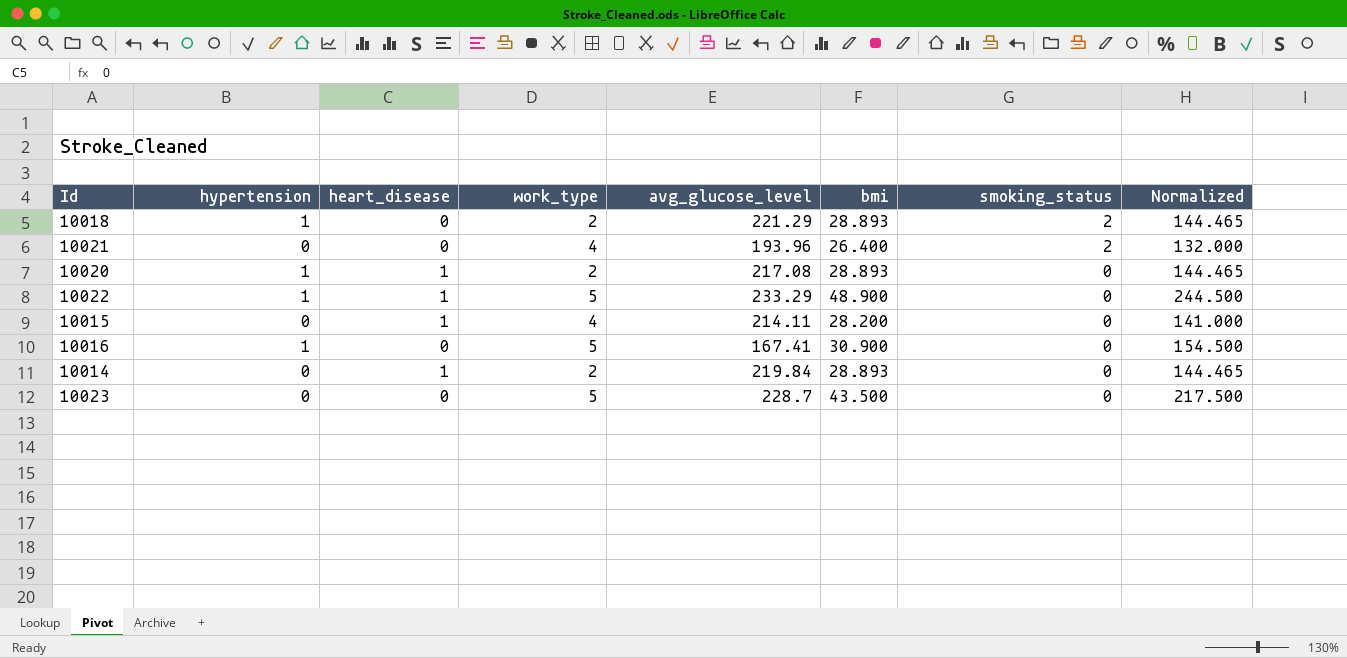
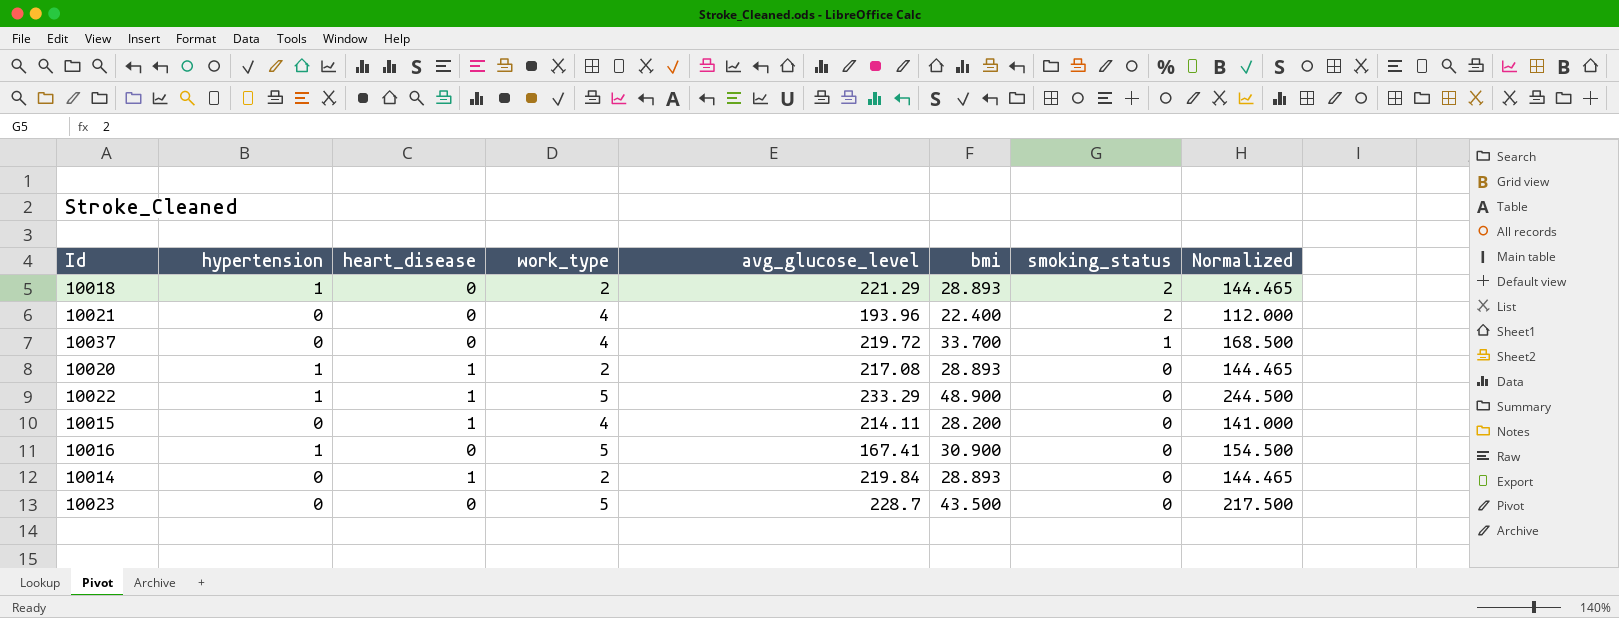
10021 | bmi: 26.400 -> 22.400
10021 | Normalized: 132.000 -> 112.000
row 10037: none -> 0 | 0 | 4 | 219.72 | 33.700 | 1 | 168.500

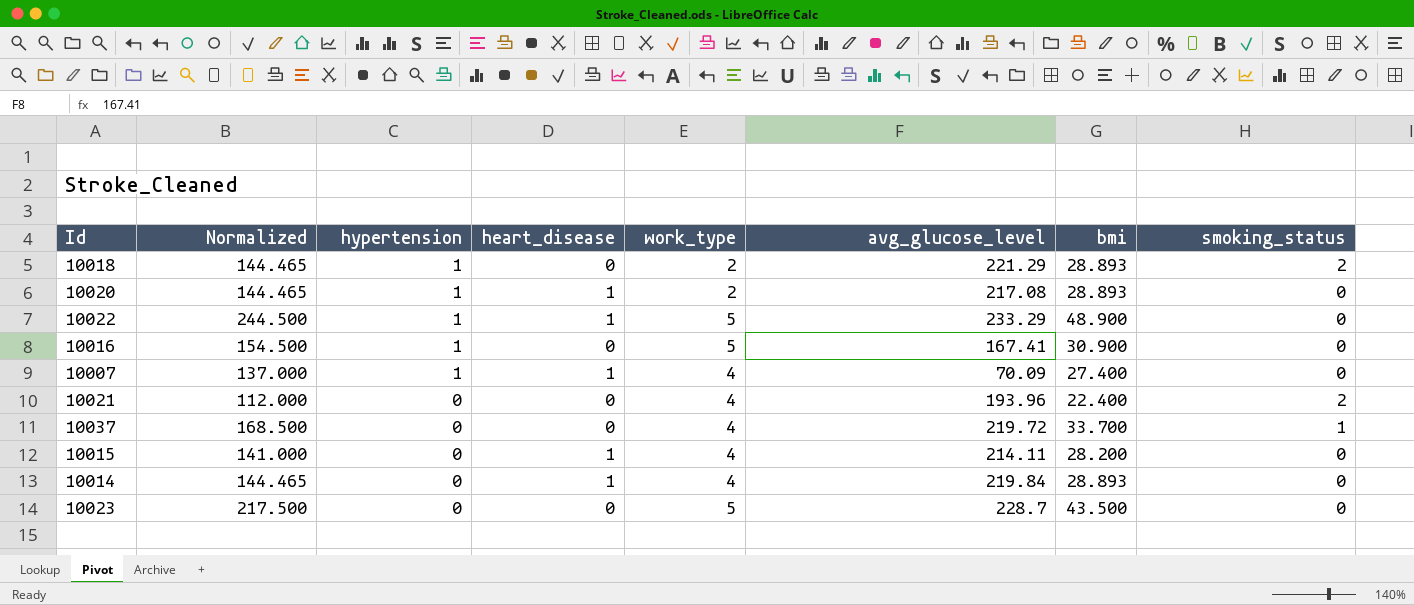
row order: smoking_status descending -> hypertension descending
column Normalized | position: 8 -> 2
row 10007: none -> 137.000 | 1 | 1 | 4 | 70.09 | 27.400 | 0
10014 | work_type: 2 -> 4

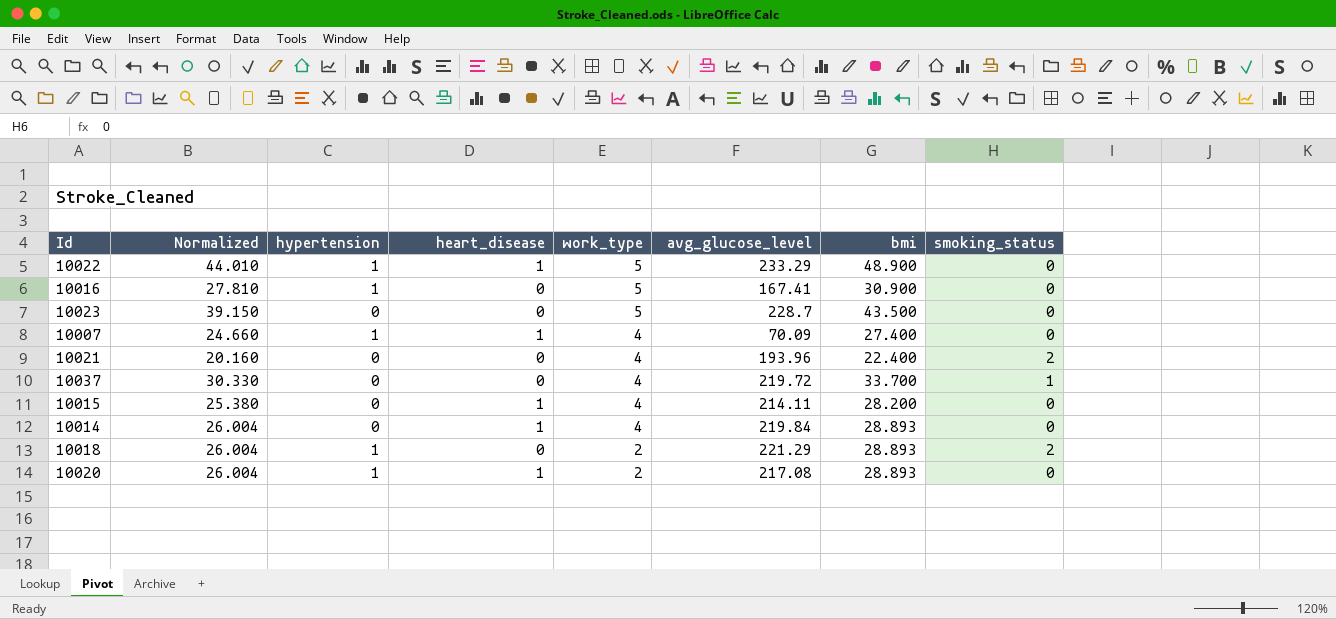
row order: hypertension descending -> work_type descending
column Normalized | formula: [bmi] * 5 -> [bmi] * 0.9

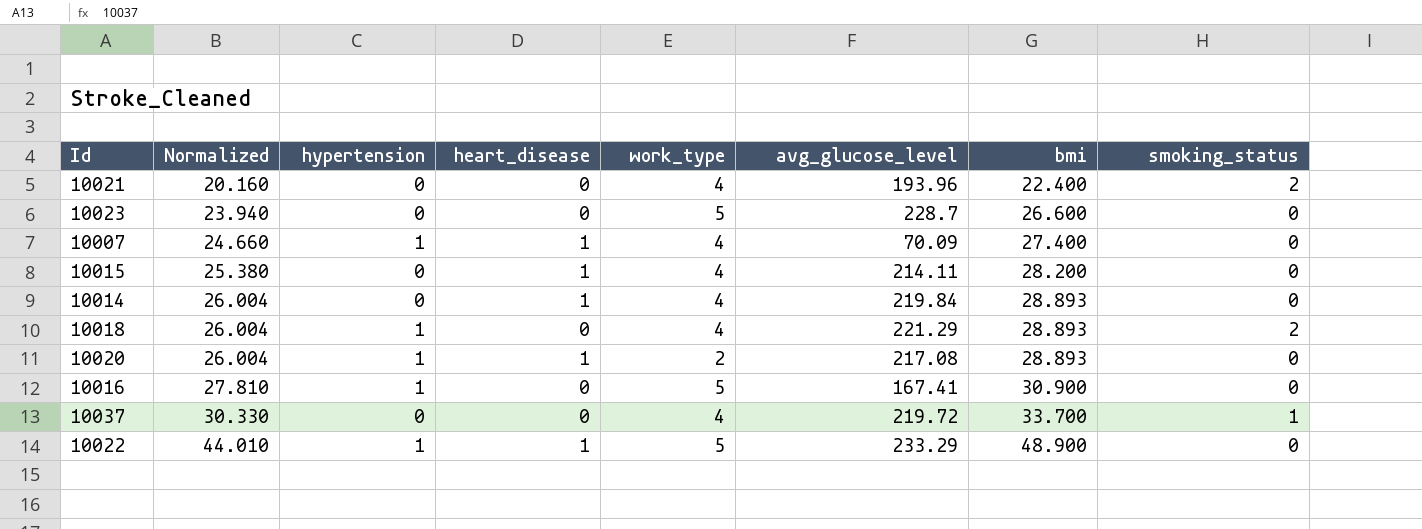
row order: work_type descending -> Normalized ascending
10023 | Normalized: 39.150 -> 23.940
10023 | bmi: 43.500 -> 26.600
10018 | work_type: 2 -> 4

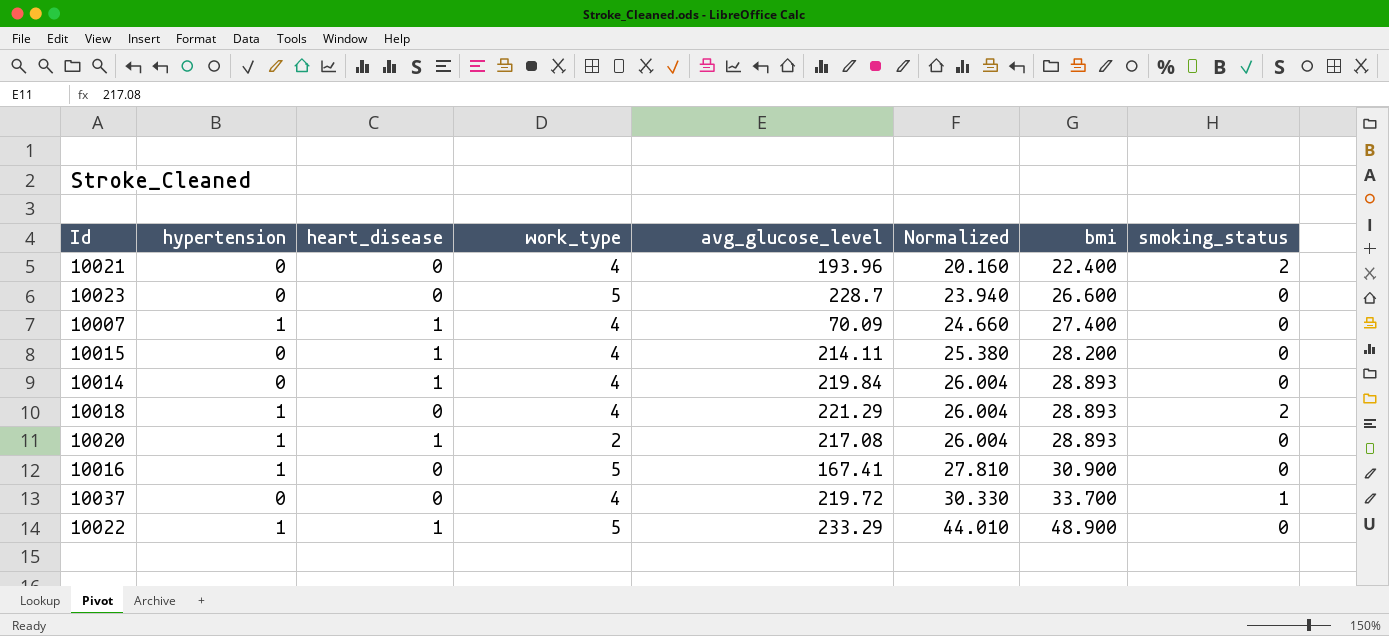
column Normalized | position: 2 -> 6

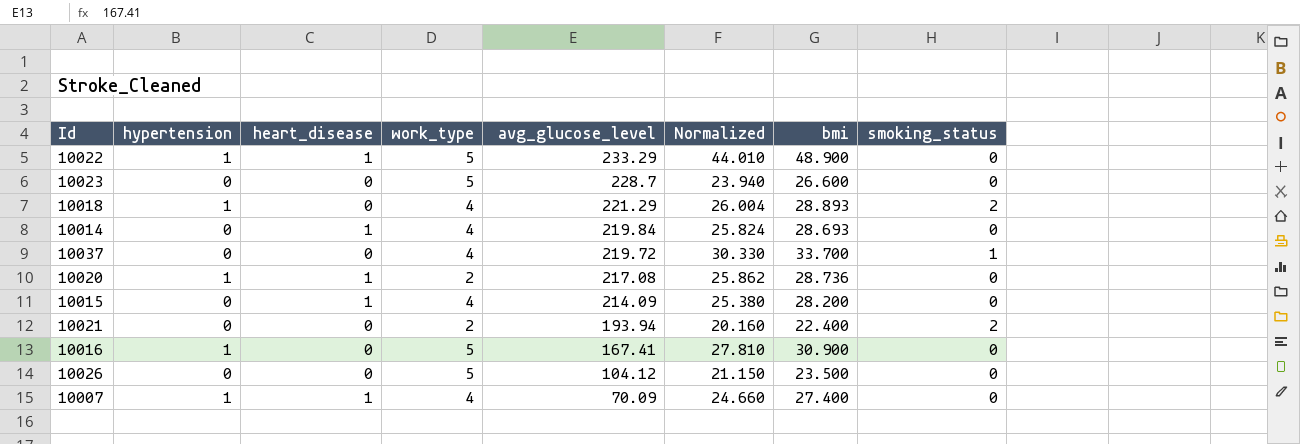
row order: Normalized ascending -> avg_glucose_level descending
10014 | Normalized: 26.004 -> 25.824
10014 | bmi: 28.893 -> 28.693
10020 | Normalized: 26.004 -> 25.862
10020 | bmi: 28.893 -> 28.736
10015 | avg_glucose_level: 214.11 -> 214.09
10021 | work_type: 4 -> 2
10021 | avg_glucose_level: 193.96 -> 193.94
row 10026: none -> 0 | 0 | 5 | 104.12 | 21.150 | 23.500 | 0

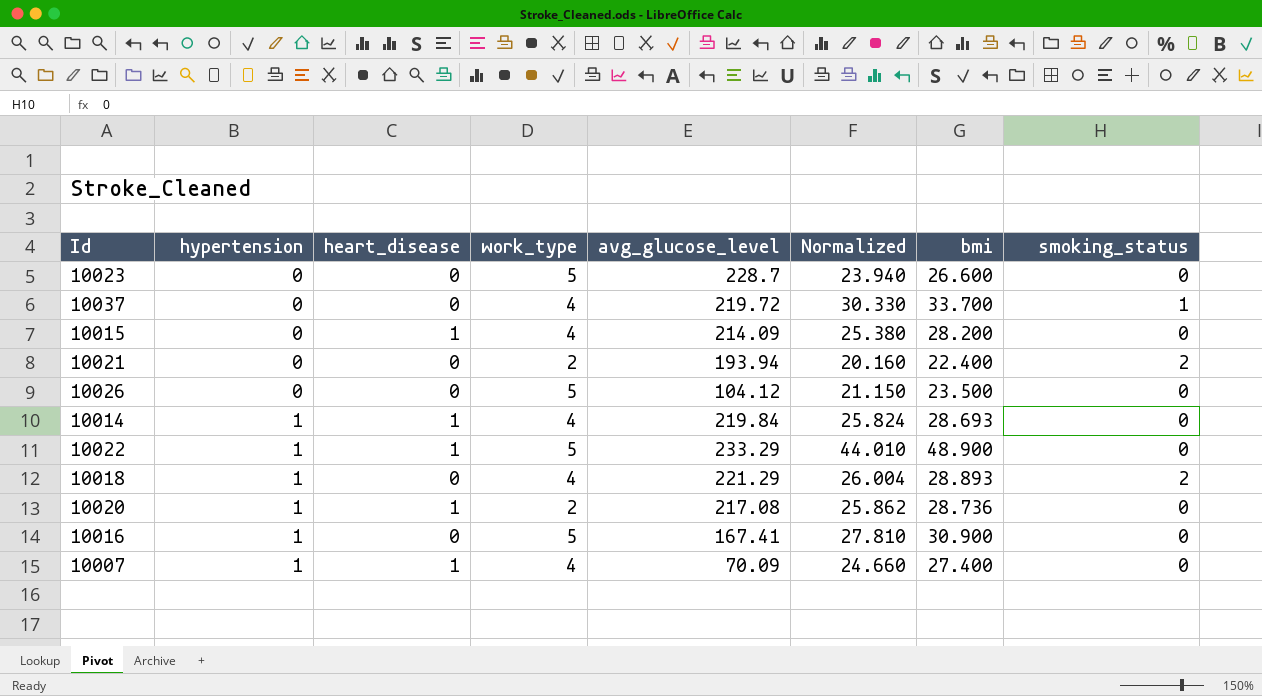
row order: avg_glucose_level descending -> hypertension ascending
10014 | hypertension: 0 -> 1

